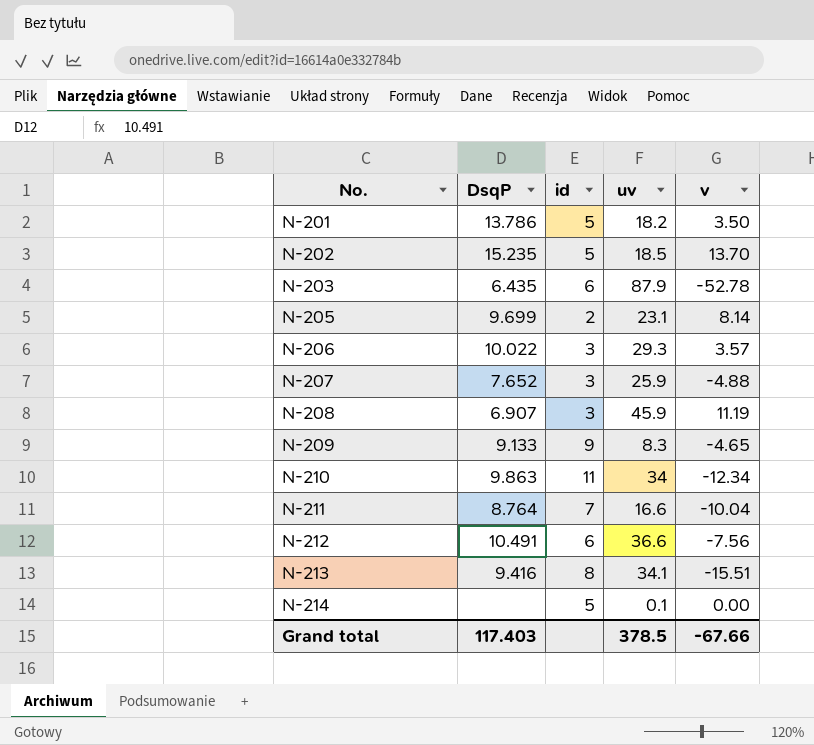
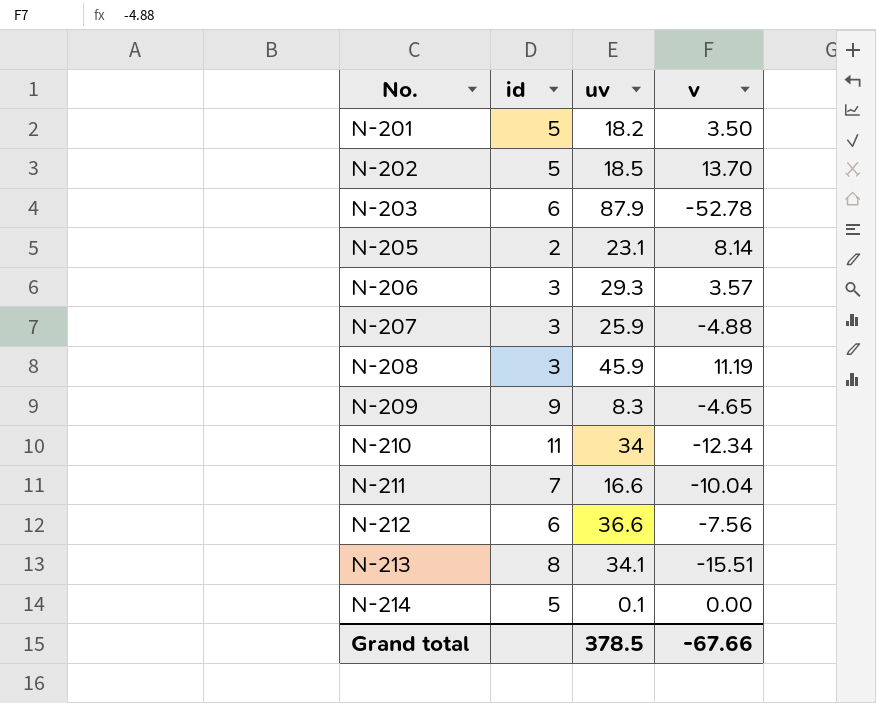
column DsqP | position: 2 -> none

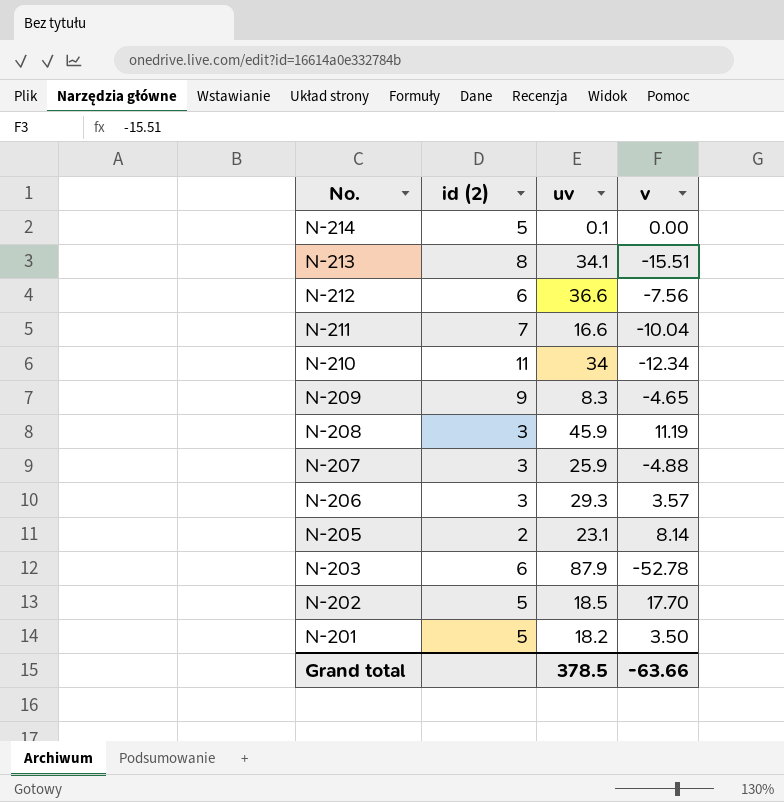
row order: No. ascending -> No. descending
column name: id -> id (2)
N-202 | v: 13.70 -> 17.70
Grand total | v: -67.66 -> -63.66

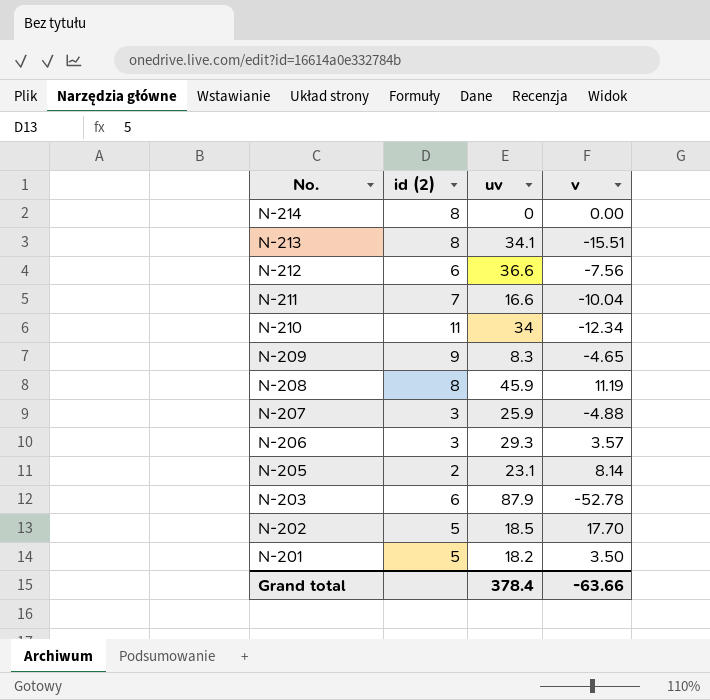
N-214 | id (2): 5 -> 8
N-214 | uv: 0.1 -> 0
N-208 | id (2): 3 -> 8
Grand total | uv: 378.5 -> 378.4

